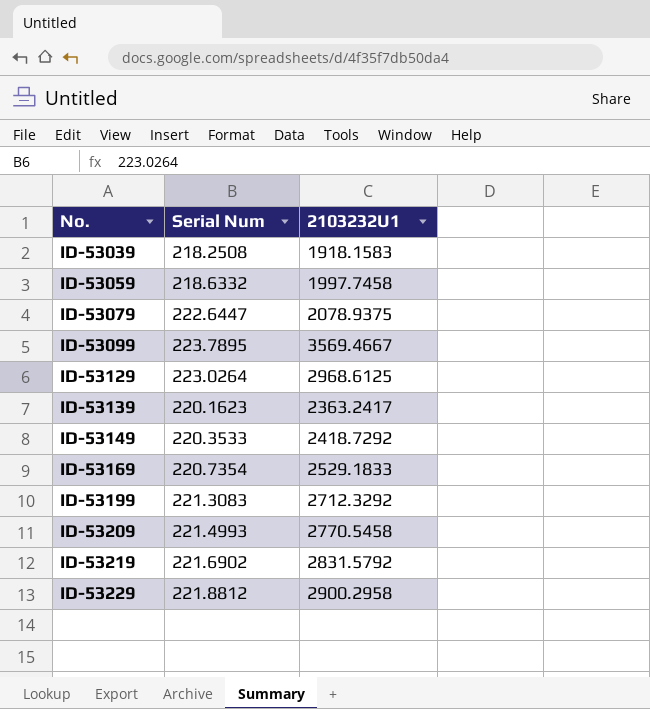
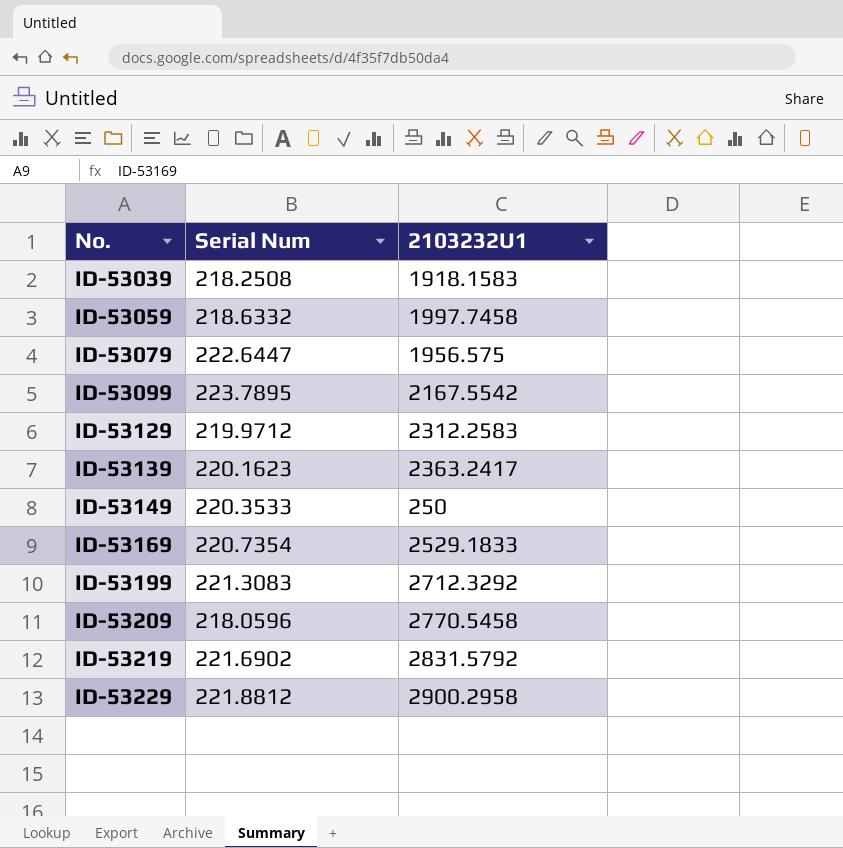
ID-53079 | 2103232U1: 2078.9375 -> 1956.575
ID-53099 | 2103232U1: 3569.4667 -> 2167.5542
ID-53129 | Serial Num: 223.0264 -> 219.9712
ID-53129 | 2103232U1: 2968.6125 -> 2312.2583
ID-53149 | 2103232U1: 2418.7292 -> 250
ID-53209 | Serial Num: 221.4993 -> 218.0596

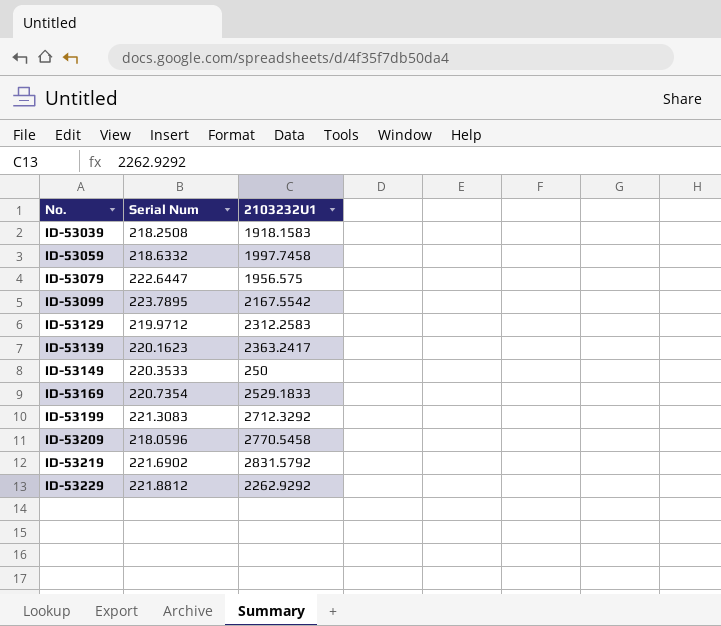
ID-53229 | 2103232U1: 2900.2958 -> 2262.9292

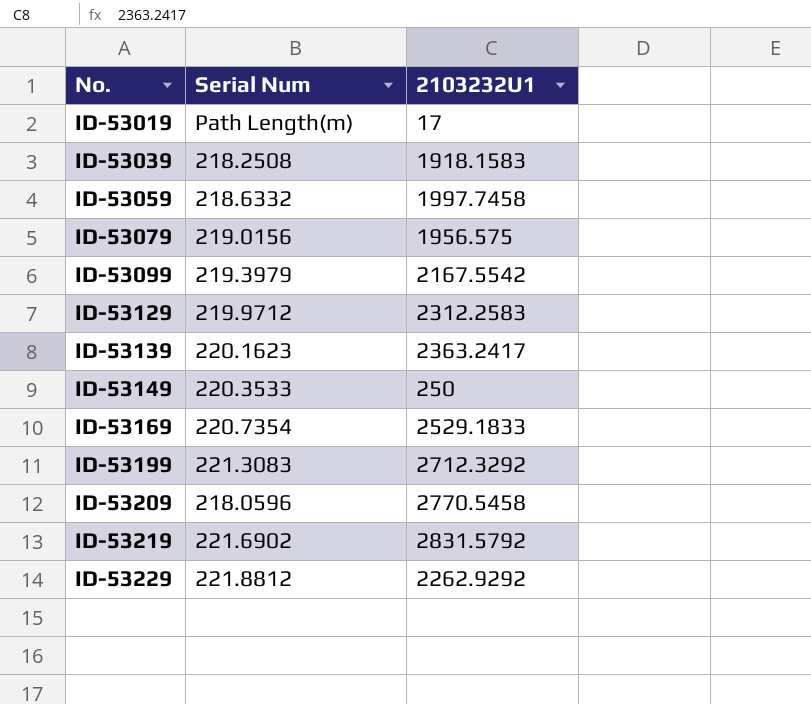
row ID-53019: none -> Path Length(m) | 17
ID-53079 | Serial Num: 222.6447 -> 219.0156
ID-53099 | Serial Num: 223.7895 -> 219.3979

